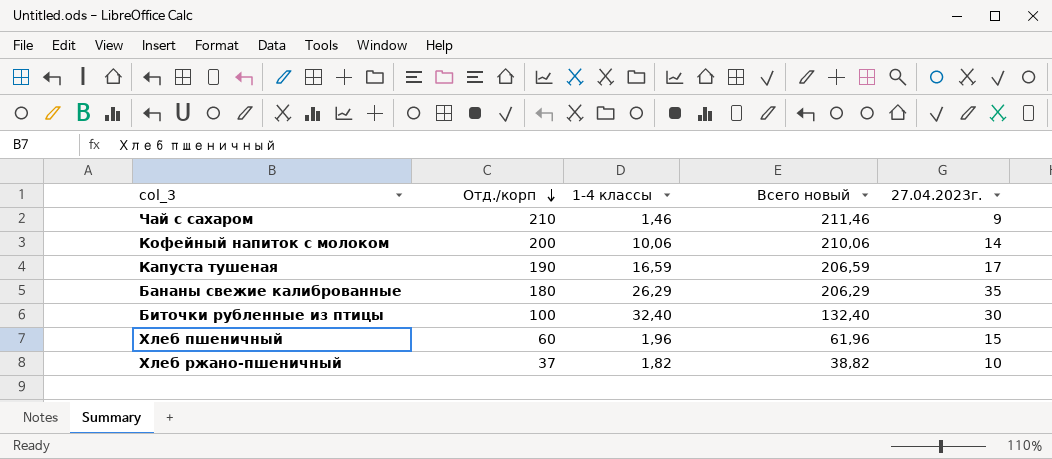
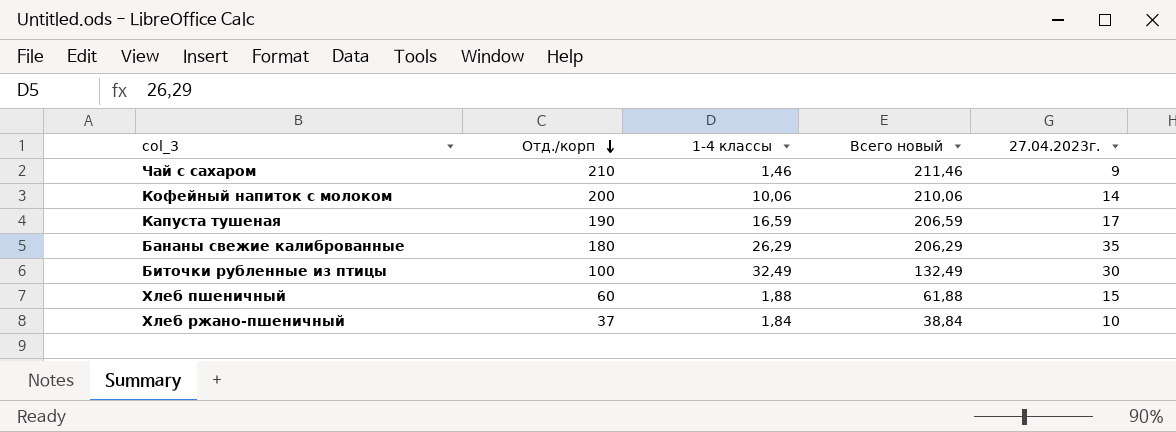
Биточки рубленные из птицы | 1-4 классы: 32,40 -> 32,49
Биточки рубленные из птицы | Всего новый: 132,40 -> 132,49
Хлеб пшеничный | 1-4 классы: 1,96 -> 1,88
Хлеб пшеничный | Всего новый: 61,96 -> 61,88
Хлеб ржано-пшеничный | 1-4 классы: 1,82 -> 1,84
Хлеб ржано-пшеничный | Всего новый: 38,82 -> 38,84

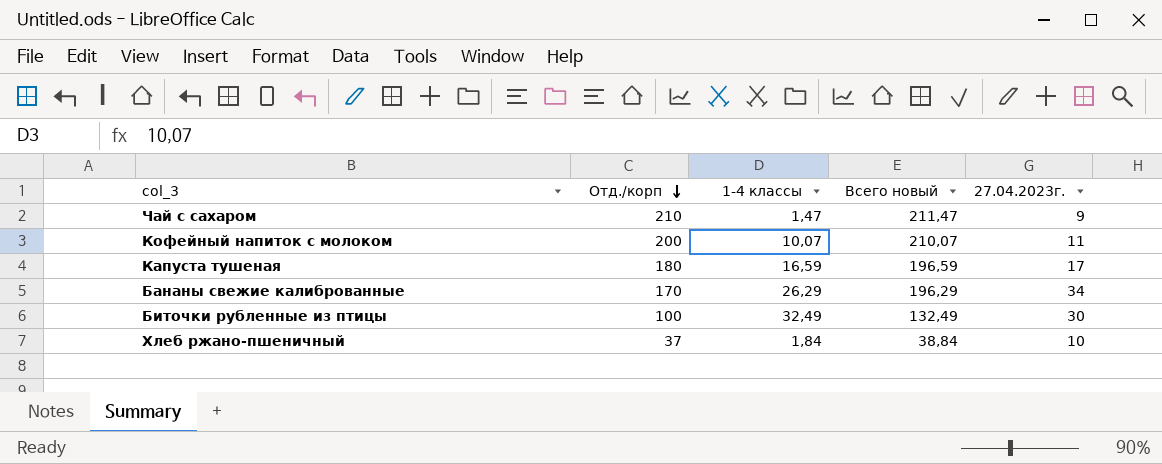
row Хлеб пшеничный: 60 | 1,88 | 61,88 | 15 -> none
Чай с сахаром | 1-4 классы: 1,46 -> 1,47
Чай с сахаром | Всего новый: 211,46 -> 211,47
Кофейный напиток с молоком | 1-4 классы: 10,06 -> 10,07
Кофейный напиток с молоком | Всего новый: 210,06 -> 210,07
Кофейный напиток с молоком | 27.04.2023г.: 14 -> 11
Капуста тушеная | Отд./корп: 190 -> 180
Капуста тушеная | Всего новый: 206,59 -> 196,59
Бананы свежие калиброванные | Отд./корп: 180 -> 170
Бананы свежие калиброванные | Всего новый: 206,29 -> 196,29
Бананы свежие калиброванные | 27.04.2023г.: 35 -> 34

